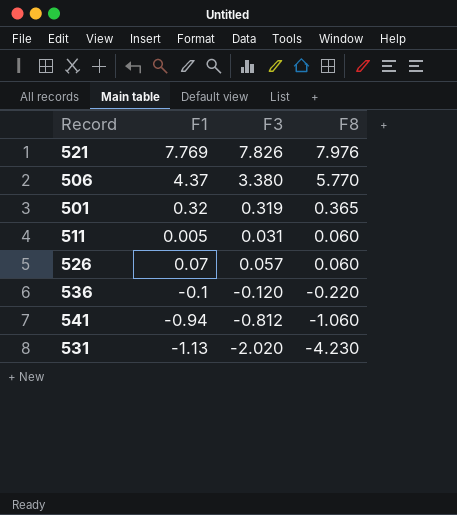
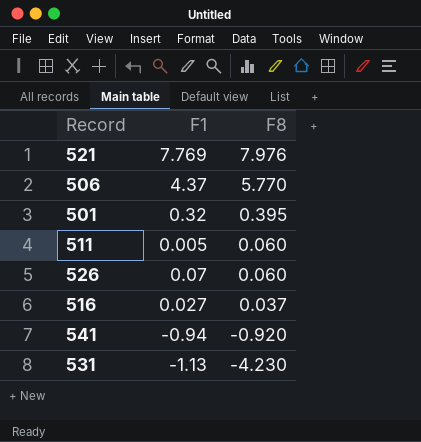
column F3 | position: 3 -> none
row 536: -0.1 | -0.120 | -0.220 -> none
501 | F8: 0.365 -> 0.395
row 516: none -> 0.027 | 0.037
541 | F8: -1.060 -> -0.920

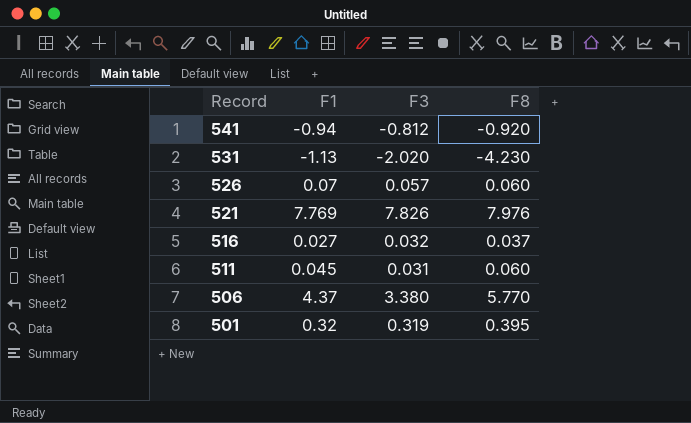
row order: F8 descending -> Record descending
column F3 | position: none -> 3
511 | F1: 0.005 -> 0.045

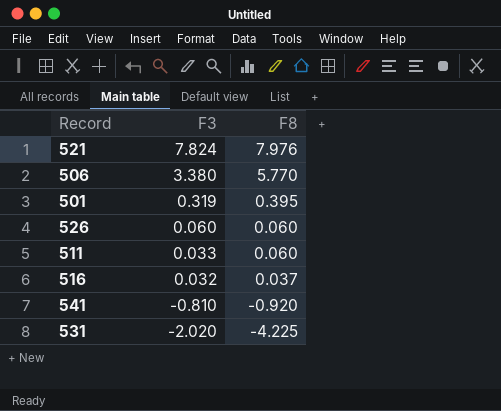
row order: Record descending -> F3 descending
column F1 | position: 2 -> none
521 | F3: 7.826 -> 7.824
526 | F3: 0.057 -> 0.060
511 | F3: 0.031 -> 0.033
541 | F3: -0.812 -> -0.810
531 | F8: -4.230 -> -4.225

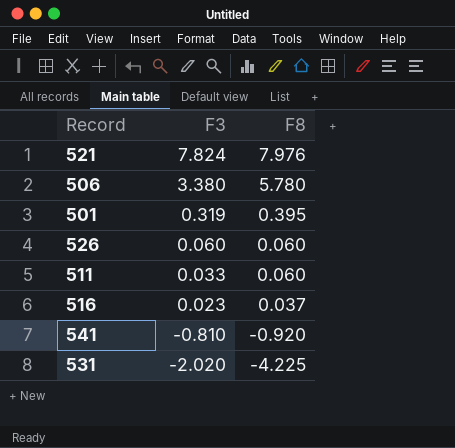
506 | F8: 5.770 -> 5.780
516 | F3: 0.032 -> 0.023

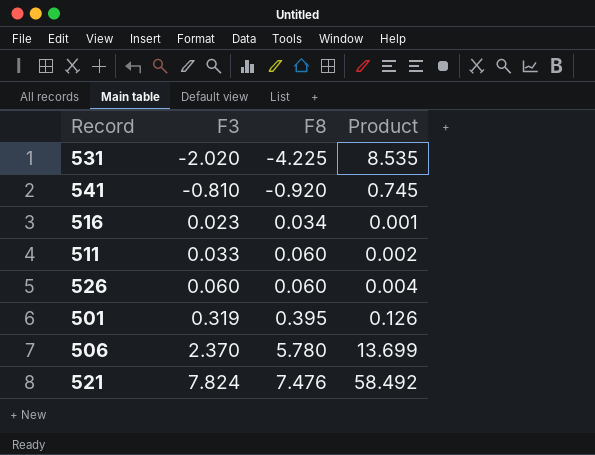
row order: F3 descending -> F3 ascending
column Product | formula: none -> [F3] * [F8]
516 | F8: 0.037 -> 0.034
506 | F3: 3.380 -> 2.370
521 | F8: 7.976 -> 7.476

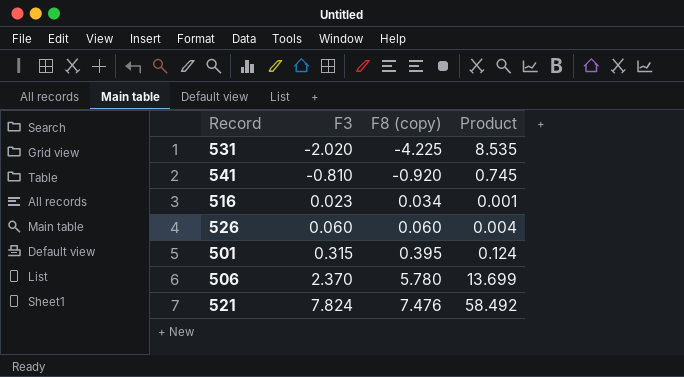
column name: F8 -> F8 (copy)
row 511: 0.033 | 0.060 | 0.002 -> none
501 | F3: 0.319 -> 0.315
501 | Product: 0.126 -> 0.124

